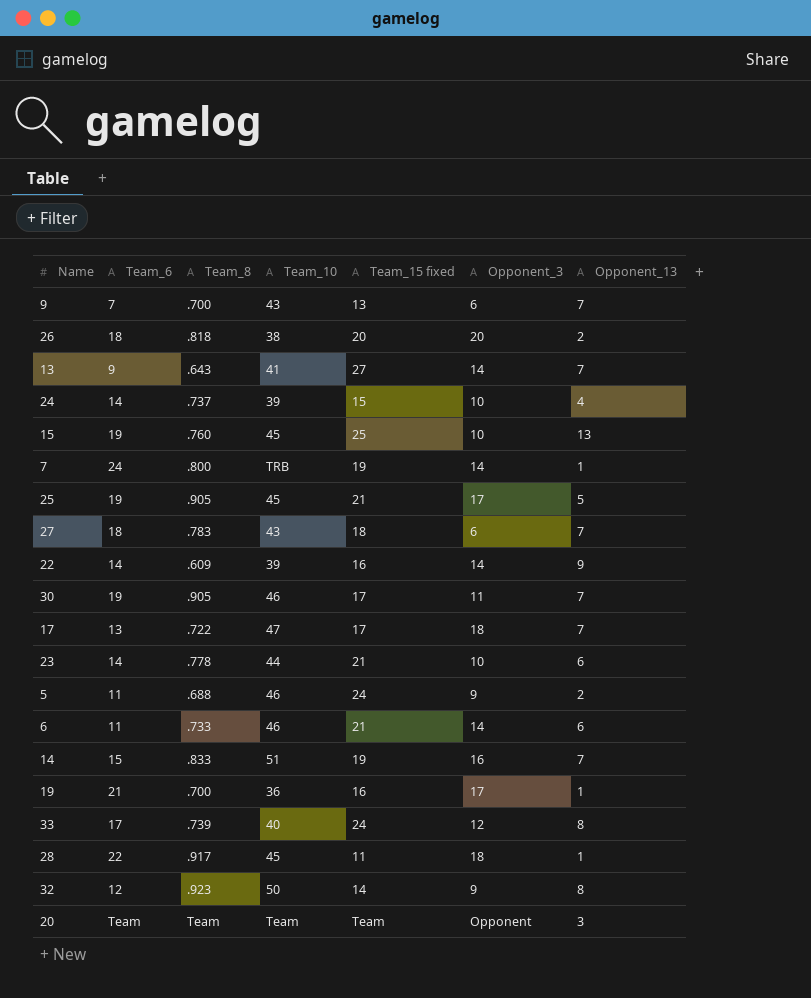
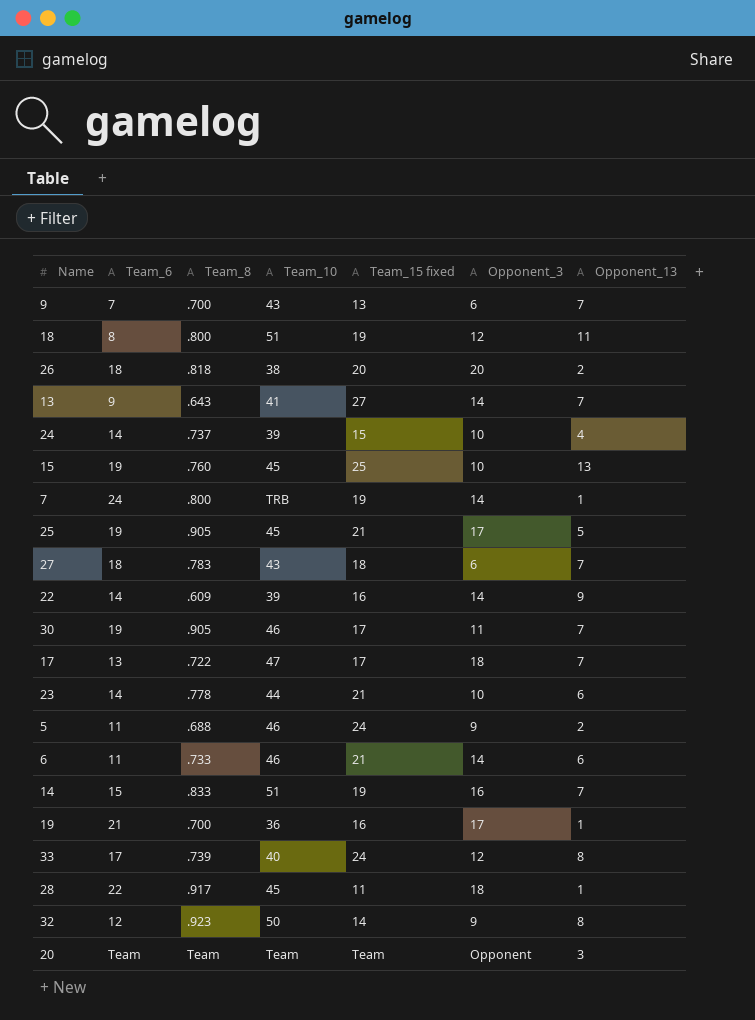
row 18: none -> 8 | .800 | 51 | 19 | 12 | 11

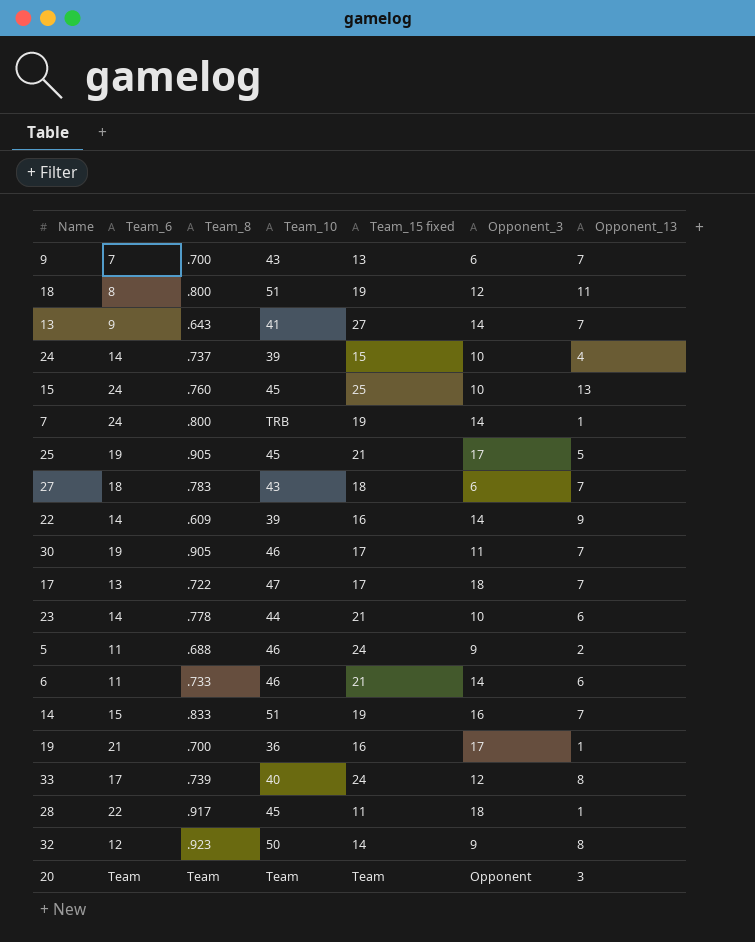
row 26: 18 | .818 | 38 | 20 | 20 | 2 -> none
15 | Team_6: 19 -> 24

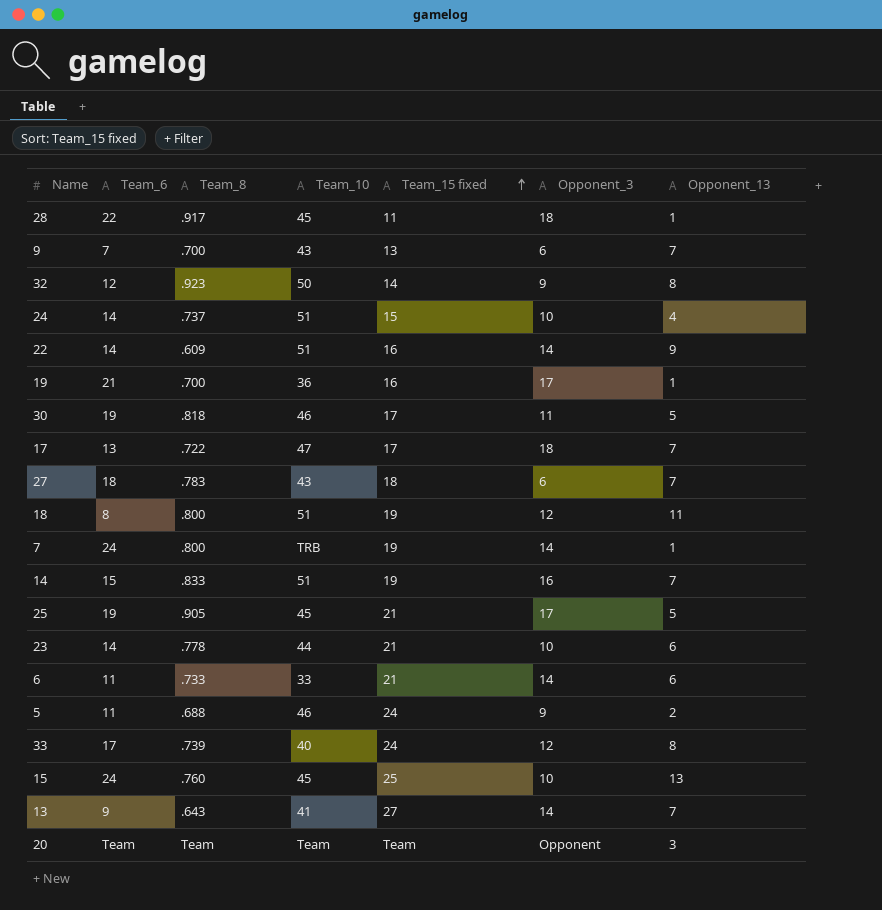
row order: none -> Team_15 fixed ascending
24 | Team_10: 39 -> 51
22 | Team_10: 39 -> 51
30 | Team_8: .905 -> .818
30 | Opponent_13: 7 -> 5
6 | Team_10: 46 -> 33

